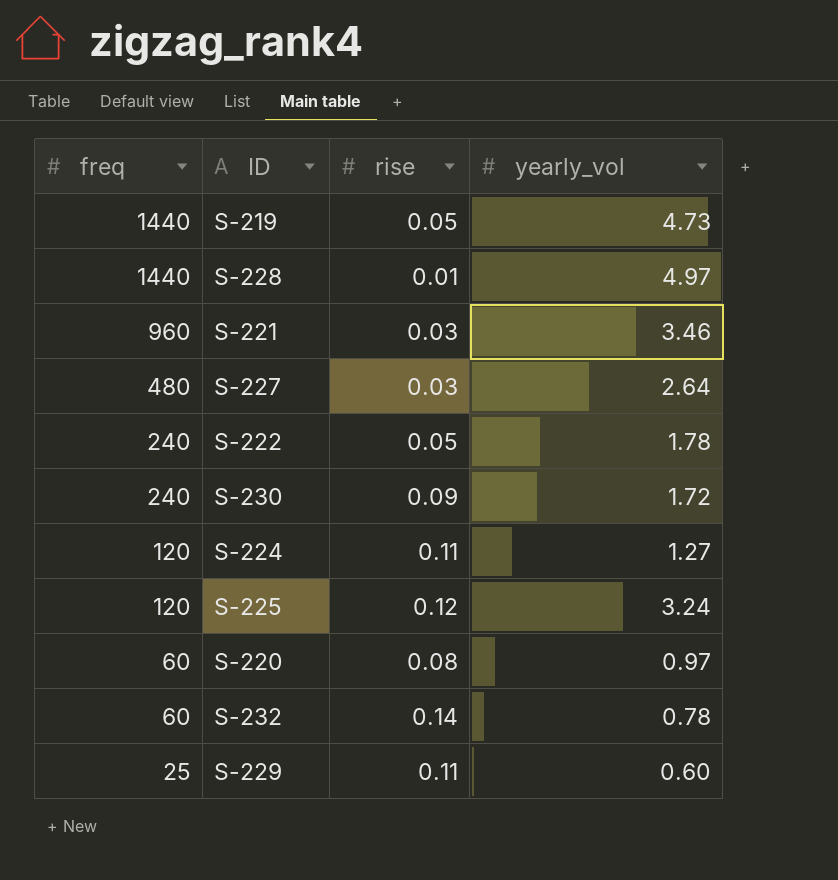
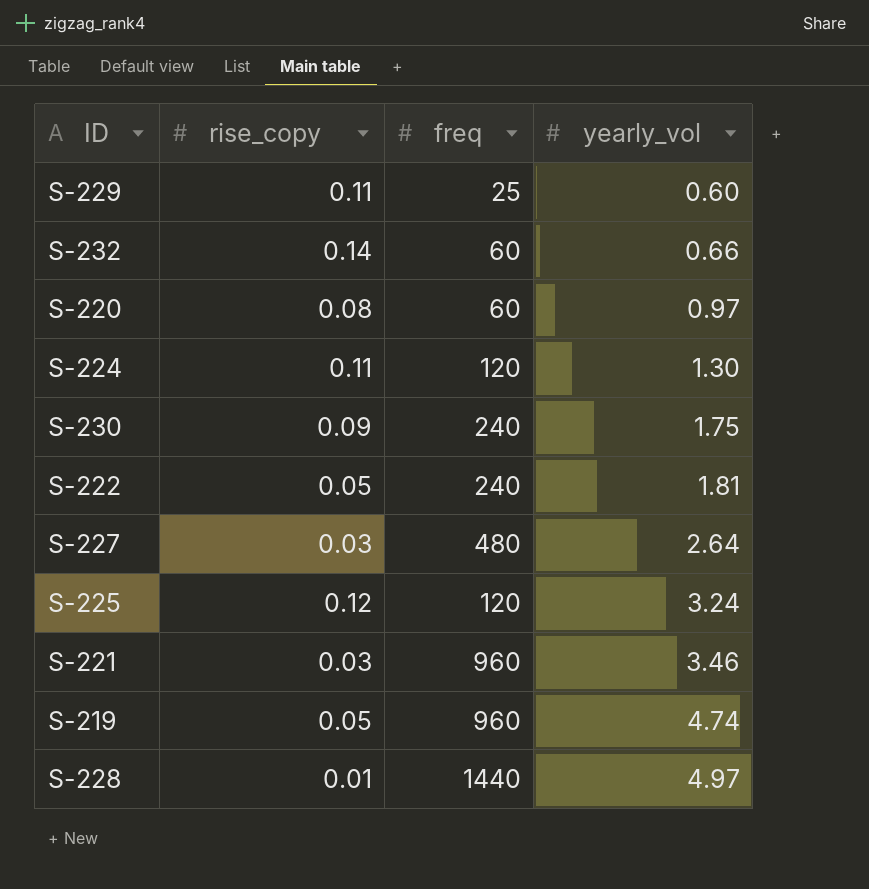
row order: freq descending -> yearly_vol ascending
column name: rise -> rise_copy
column freq | position: 1 -> 3
S-232 | yearly_vol: 0.78 -> 0.66
S-224 | yearly_vol: 1.27 -> 1.30
S-230 | yearly_vol: 1.72 -> 1.75
S-222 | yearly_vol: 1.78 -> 1.81
S-219 | freq: 1440 -> 960
S-219 | yearly_vol: 4.73 -> 4.74

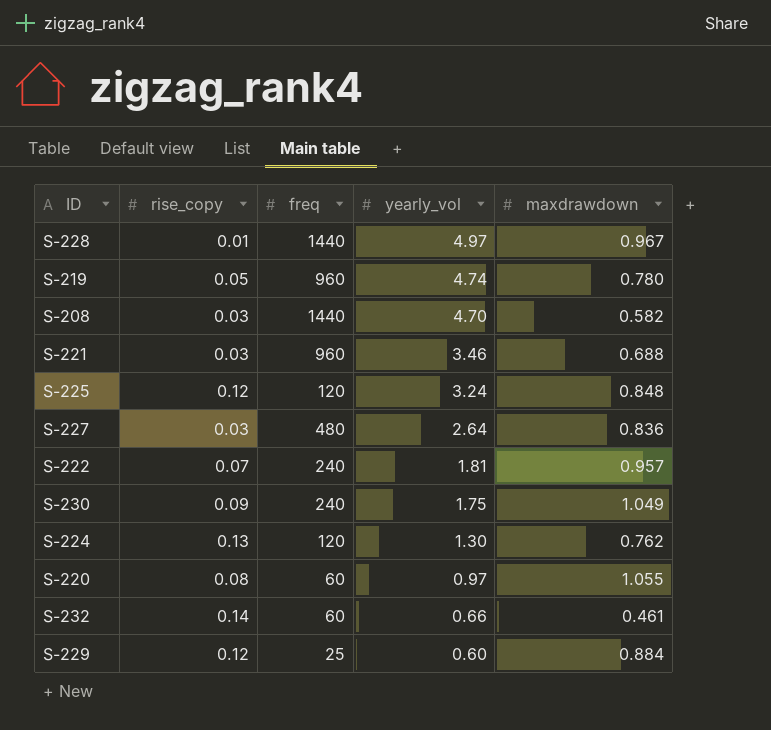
row order: yearly_vol ascending -> yearly_vol descending
column maxdrawdown | position: none -> 5
row S-208: none -> 0.03 | 1440 | 4.70 | 0.582
S-222 | rise_copy: 0.05 -> 0.07
S-224 | rise_copy: 0.11 -> 0.13
S-229 | rise_copy: 0.11 -> 0.12

